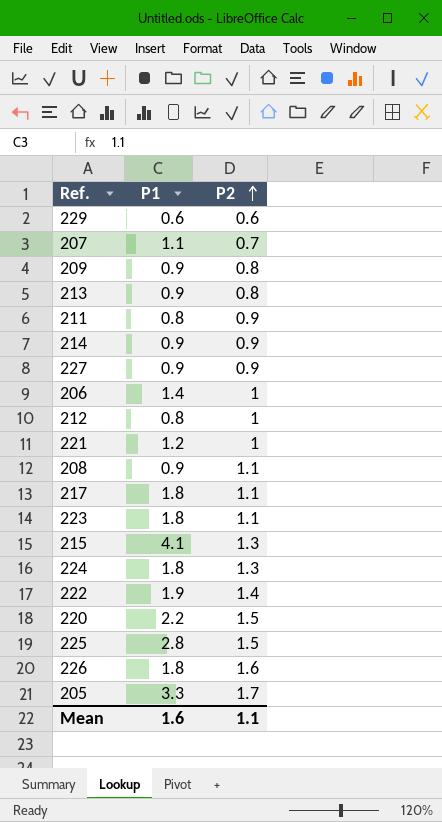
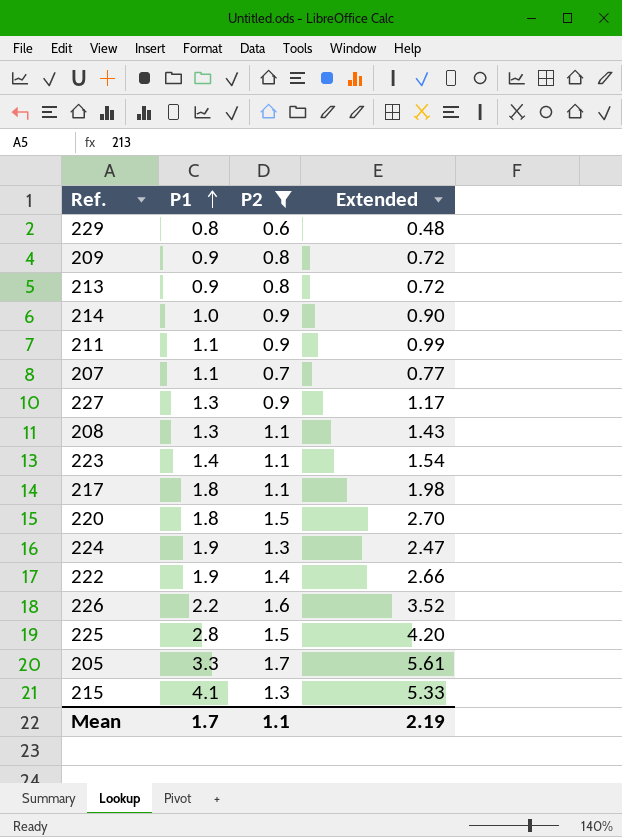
filter: none -> P2 != 1
row order: P2 ascending -> P1 ascending
column Extended | formula: none -> [P1] * [P2]
229 | P1: 0.6 -> 0.8
214 | P1: 0.9 -> 1.0
211 | P1: 0.8 -> 1.1
227 | P1: 0.9 -> 1.3
208 | P1: 0.9 -> 1.3
223 | P1: 1.8 -> 1.4
220 | P1: 2.2 -> 1.8
224 | P1: 1.8 -> 1.9
226 | P1: 1.8 -> 2.2
Mean | P1: 1.6 -> 1.7

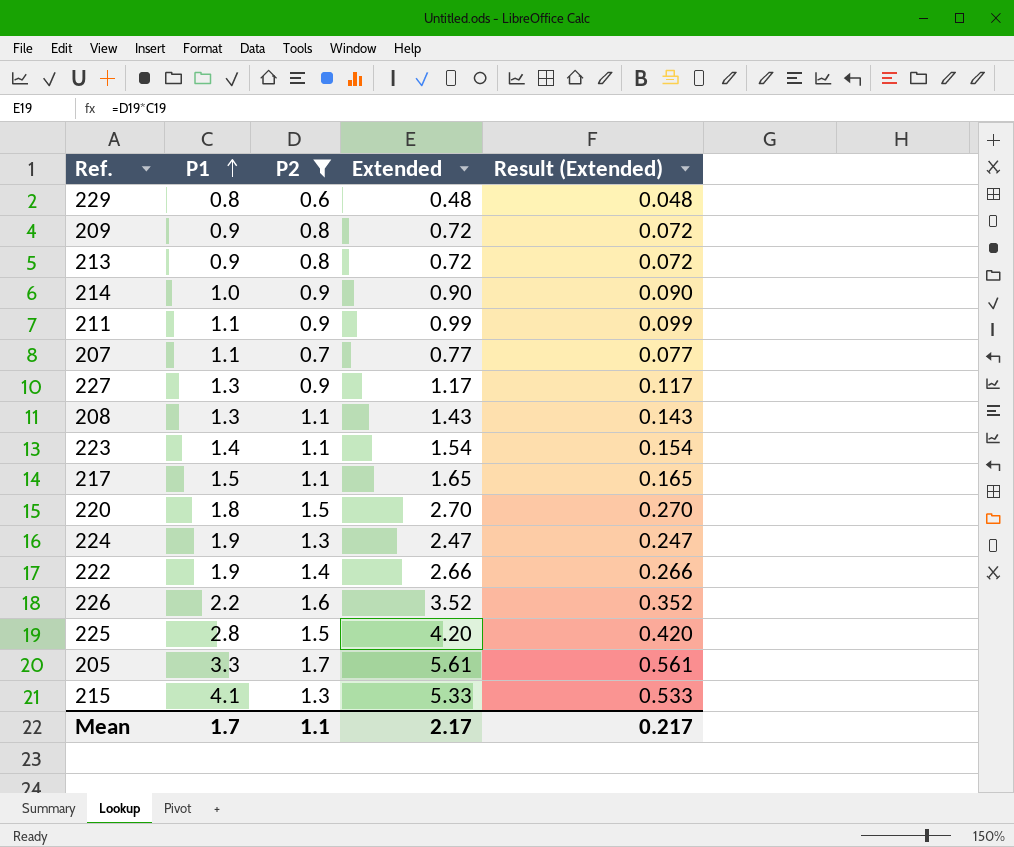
column Result (Extended) | formula: none -> [Extended] * 0.1
217 | P1: 1.8 -> 1.5
217 | Extended: 1.98 -> 1.65
Mean | Extended: 2.19 -> 2.17

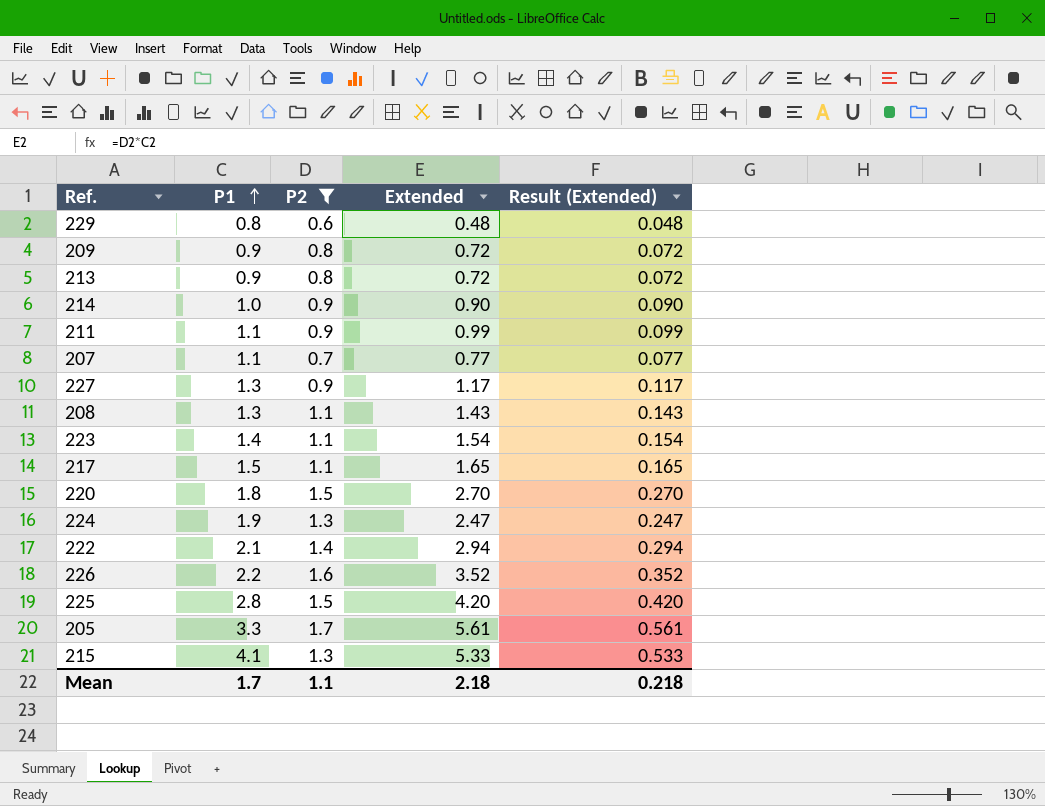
222 | P1: 1.9 -> 2.1
222 | Extended: 2.66 -> 2.94
222 | Result (Extended): 0.266 -> 0.294
Mean | Extended: 2.17 -> 2.18
Mean | Result (Extended): 0.217 -> 0.218

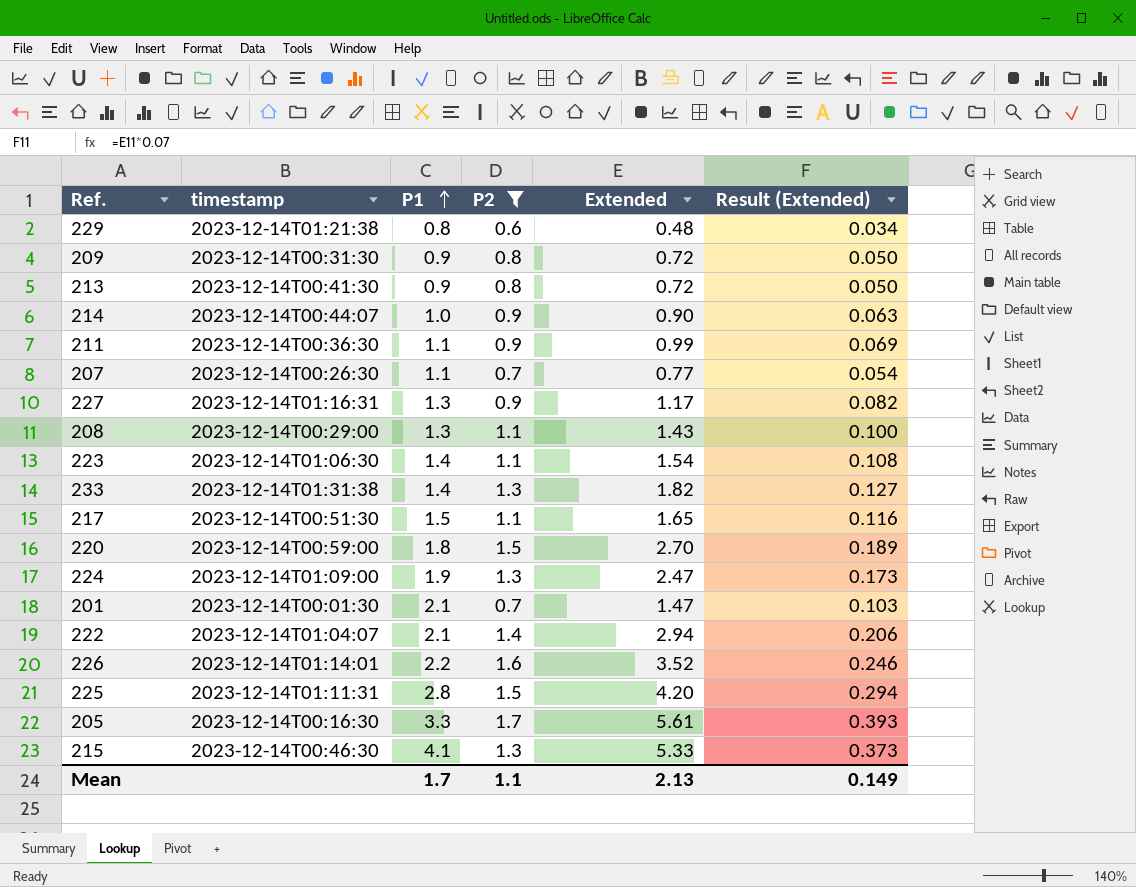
column timestamp | position: none -> 2
column Result (Extended) | formula: [Extended] * 0.1 -> [Extended] * 0.07
row 233: none -> 2023-12-14T01:31:38 | 1.4 | 1.3 | 1.82 | 0.127
row 201: none -> 2023-12-14T00:01:30 | 2.1 | 0.7 | 1.47 | 0.103
Mean | Extended: 2.18 -> 2.13
Mean | Result (Extended): 0.218 -> 0.149

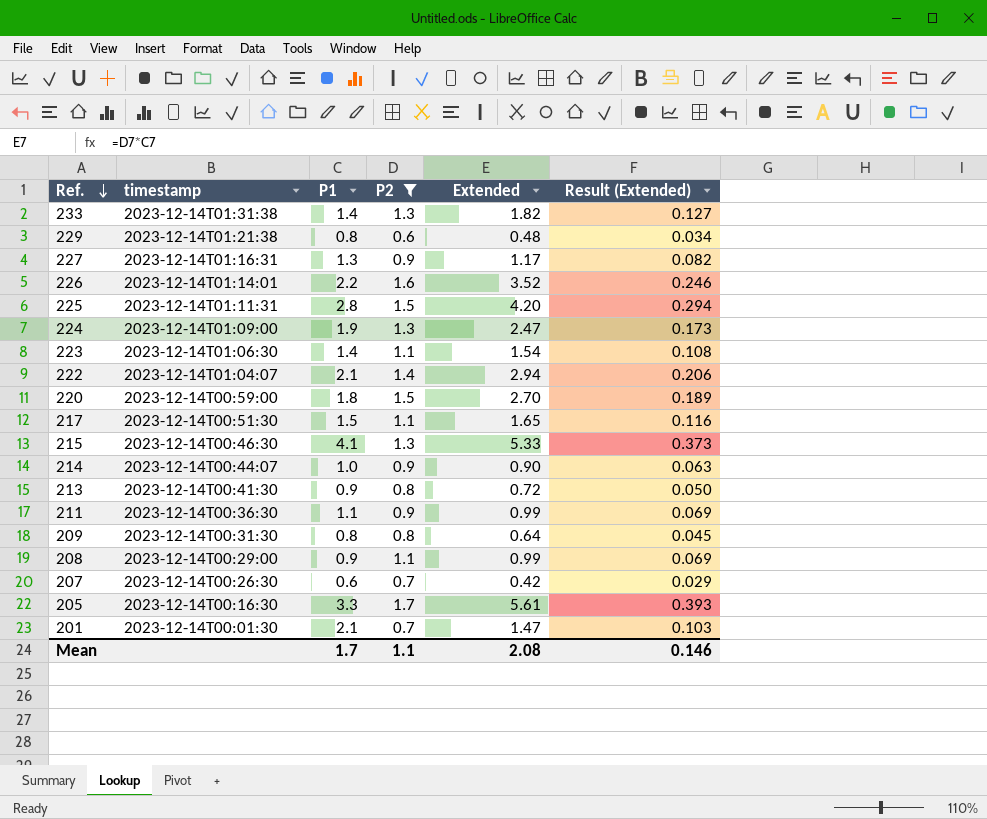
row order: P1 ascending -> Ref. descending
209 | P1: 0.9 -> 0.8
209 | Extended: 0.72 -> 0.64
209 | Result (Extended): 0.050 -> 0.045
208 | P1: 1.3 -> 0.9
208 | Extended: 1.43 -> 0.99
208 | Result (Extended): 0.100 -> 0.069
207 | P1: 1.1 -> 0.6
207 | Extended: 0.77 -> 0.42
207 | Result (Extended): 0.054 -> 0.029
Mean | Extended: 2.13 -> 2.08
Mean | Result (Extended): 0.149 -> 0.146

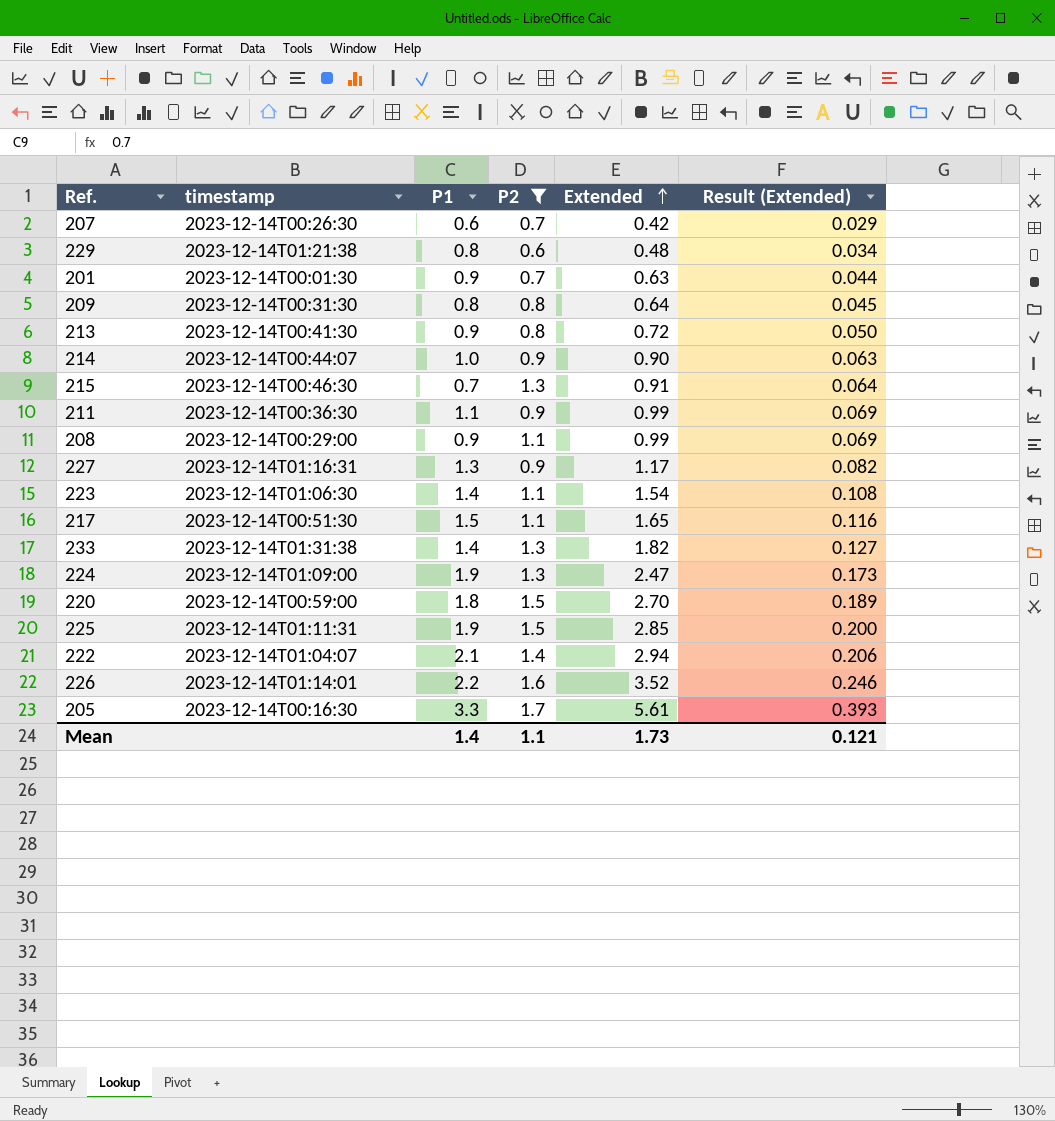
row order: Ref. descending -> Extended ascending
201 | P1: 2.1 -> 0.9
201 | Extended: 1.47 -> 0.63
201 | Result (Extended): 0.103 -> 0.044
215 | P1: 4.1 -> 0.7
215 | Extended: 5.33 -> 0.91
215 | Result (Extended): 0.373 -> 0.064
225 | P1: 2.8 -> 1.9
225 | Extended: 4.20 -> 2.85
225 | Result (Extended): 0.294 -> 0.200
Mean | P1: 1.7 -> 1.4
Mean | Extended: 2.08 -> 1.73
Mean | Result (Extended): 0.146 -> 0.121

